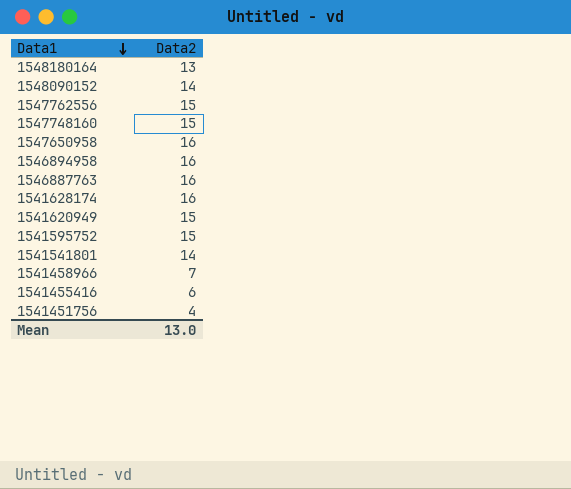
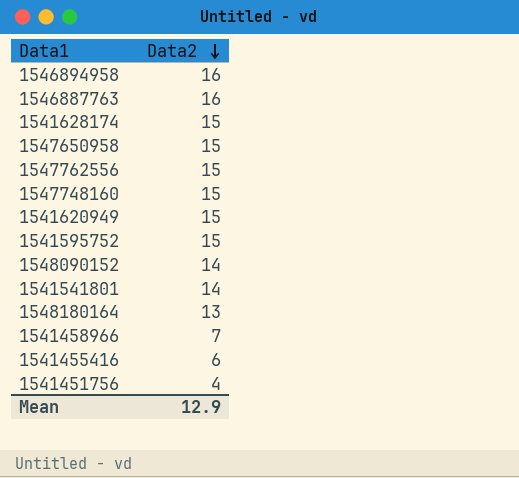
row order: Data1 descending -> Data2 descending
1541628174 | Data2: 16 -> 15
1547650958 | Data2: 16 -> 15
Mean | Data2: 13.0 -> 12.9

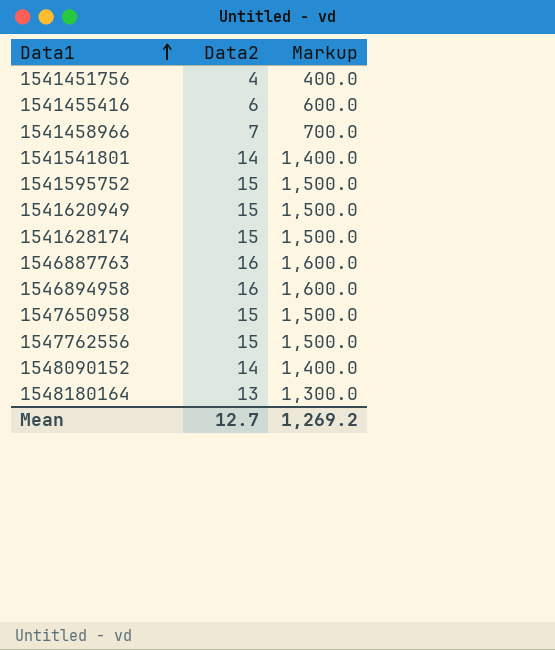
row order: Data2 descending -> Data1 ascending
column Markup | formula: none -> [Data2] * 100
row 1547748160: 15 -> none
Mean | Data2: 12.9 -> 12.7

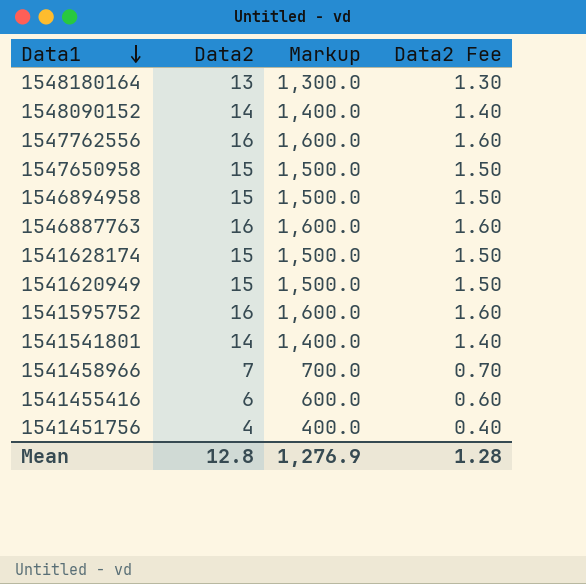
row order: Data1 ascending -> Data1 descending
column Data2 Fee | formula: none -> [Data2] * 0.1
1547762556 | Data2: 15 -> 16
1547762556 | Markup: 1,500.0 -> 1,600.0
1546894958 | Data2: 16 -> 15
1546894958 | Markup: 1,600.0 -> 1,500.0
1541595752 | Data2: 15 -> 16
1541595752 | Markup: 1,500.0 -> 1,600.0
Mean | Data2: 12.7 -> 12.8
Mean | Markup: 1,269.2 -> 1,276.9

